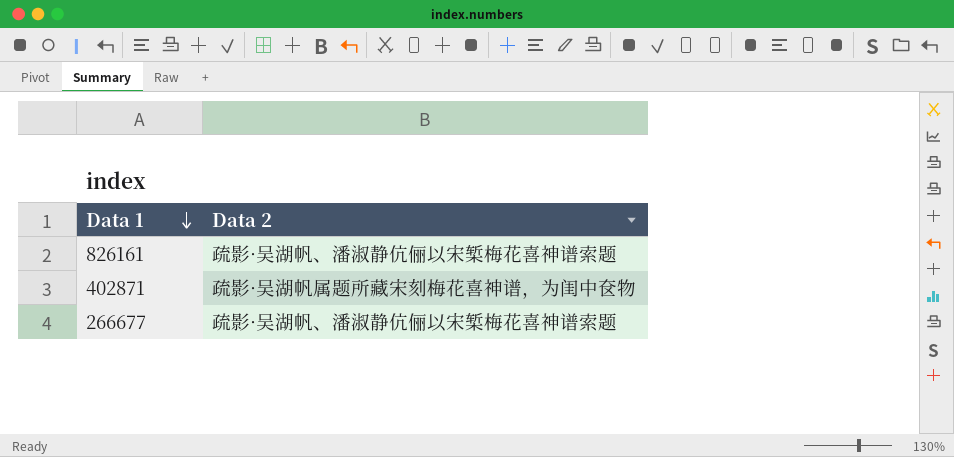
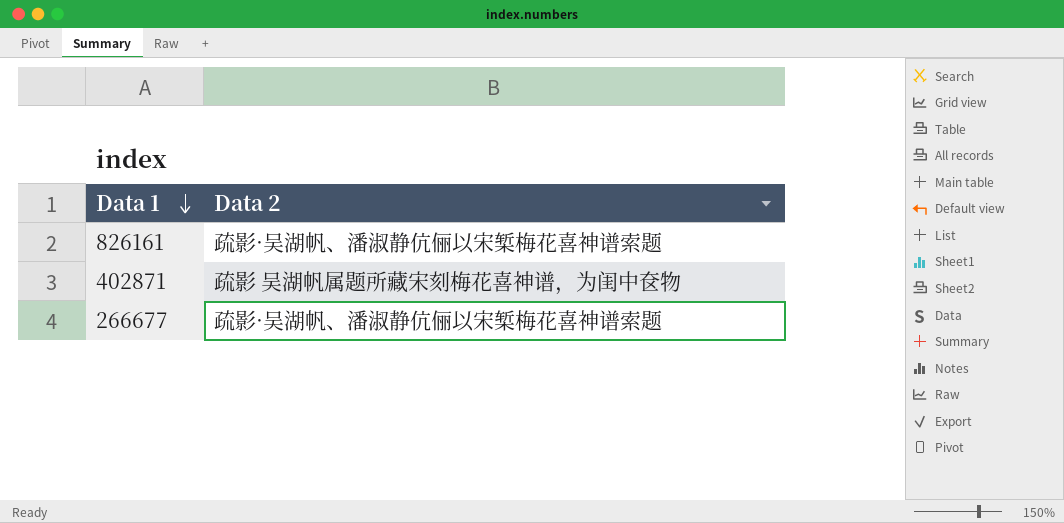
402871 | Data 2: 疏影·吴湖帆属题所藏宋刻梅花喜神谱，为闺中奁物 -> 疏影 吴湖帆属题所藏宋刻梅花喜神谱，为闺中奁物

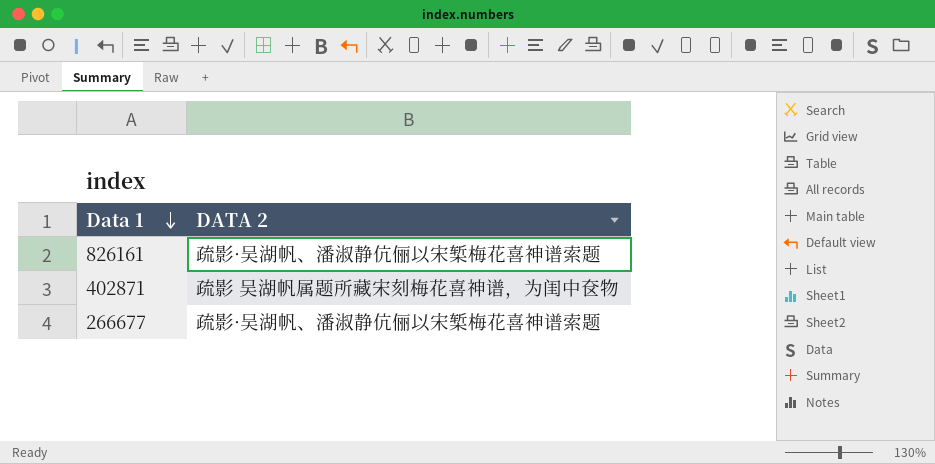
column name: Data 2 -> DATA 2

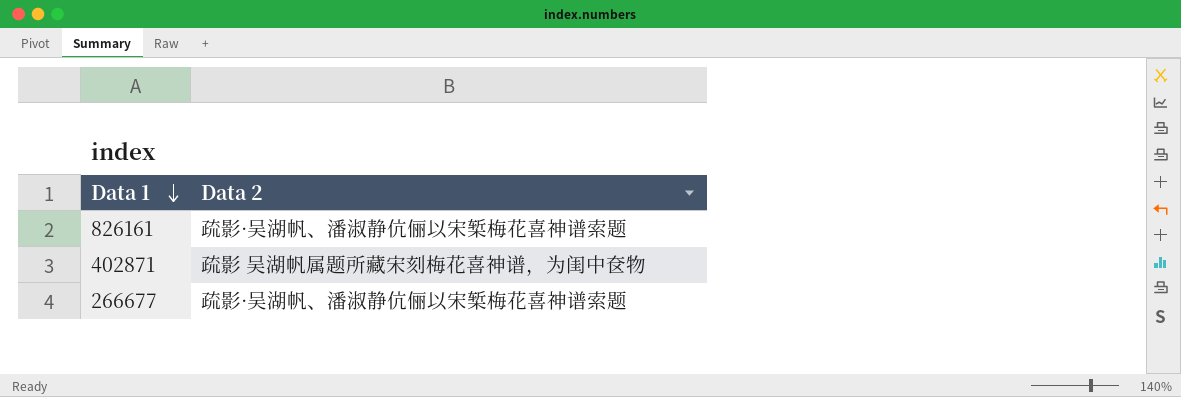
column name: DATA 2 -> Data 2

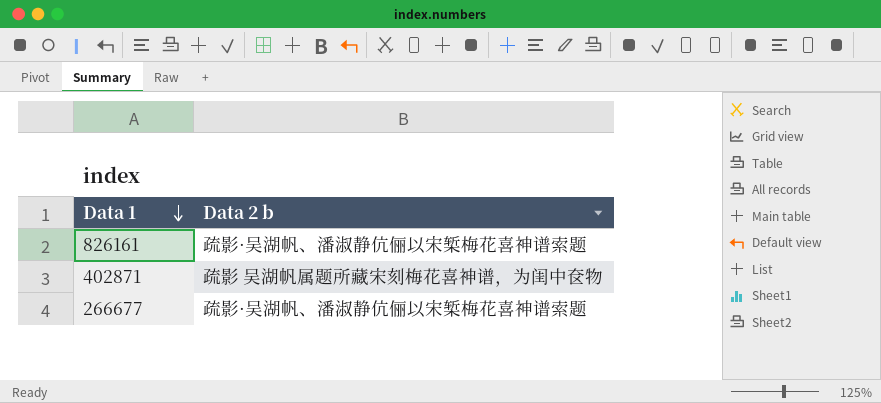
column name: Data 2 -> Data 2 b

